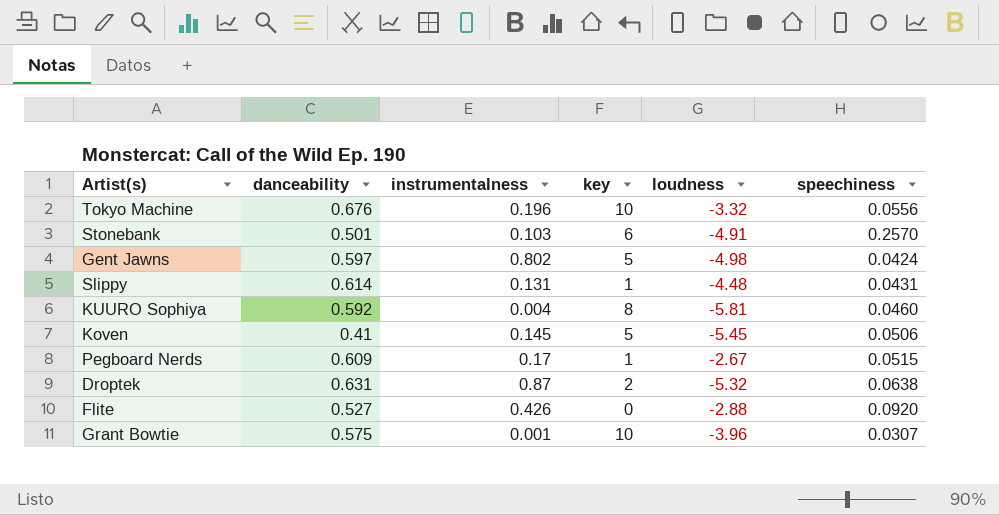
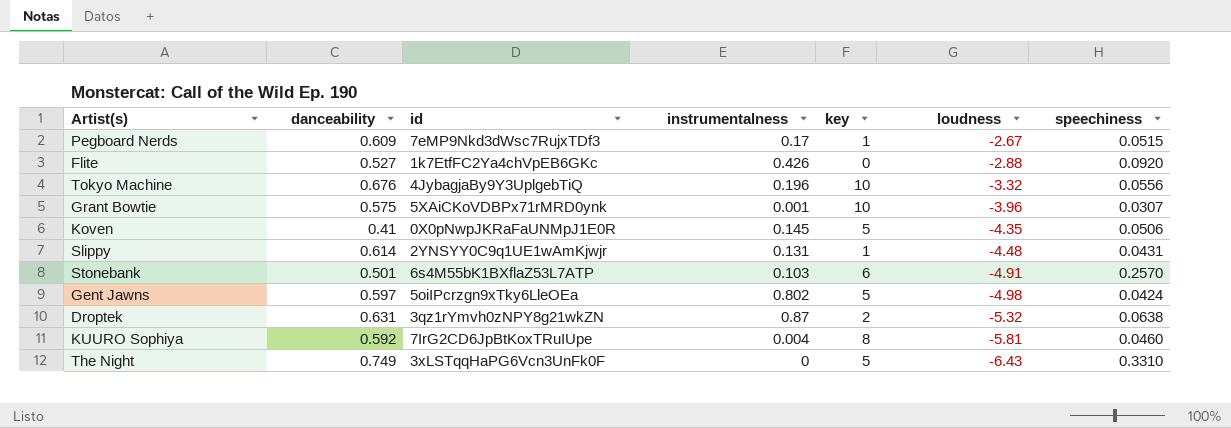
row order: none -> loudness descending
column id | position: none -> 3
Koven | loudness: -5.45 -> -4.35
row The Night: none -> 0.749 | 3xLSTqqHaPG6Vcn3UnFk0F | 0 | 5 | -6.43 | 0.3310

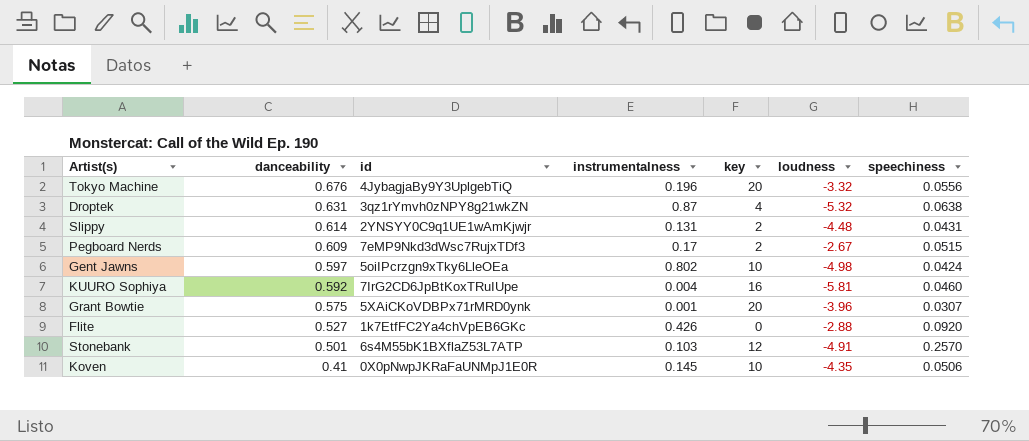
row order: loudness descending -> danceability descending
row The Night: 0.749 | 3xLSTqqHaPG6Vcn3UnFk0F | 0 | 5 | -6.43 | 0.3310 -> none
Tokyo Machine | key: 10 -> 20
Droptek | key: 2 -> 4
Slippy | key: 1 -> 2
Pegboard Nerds | key: 1 -> 2
Gent Jawns | key: 5 -> 10
KUURO Sophiya | key: 8 -> 16
Grant Bowtie | key: 10 -> 20
Stonebank | key: 6 -> 12
Koven | key: 5 -> 10

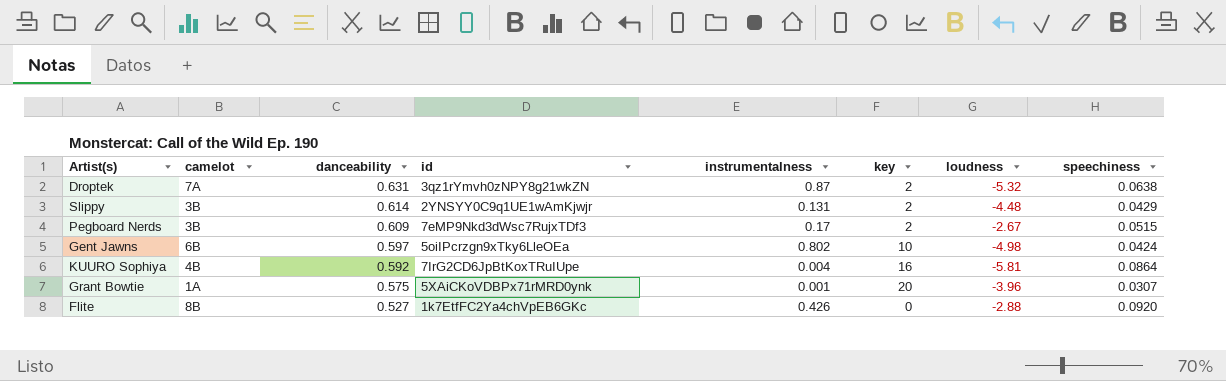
column camelot | position: none -> 2
row Tokyo Machine: 0.676 | 4JybagjaBy9Y3UplgebTiQ | 0.196 | 20 | -3.32 | 0.0556 -> none
row Stonebank: 0.501 | 6s4M55bK1BXflaZ53L7ATP | 0.103 | 12 | -4.91 | 0.2570 -> none
row Koven: 0.41 | 0X0pNwpJKRaFaUNMpJ1E0R | 0.145 | 10 | -4.35 | 0.0506 -> none
Droptek | key: 4 -> 2
Slippy | speechiness: 0.0431 -> 0.0429
KUURO Sophiya | speechiness: 0.0460 -> 0.0864

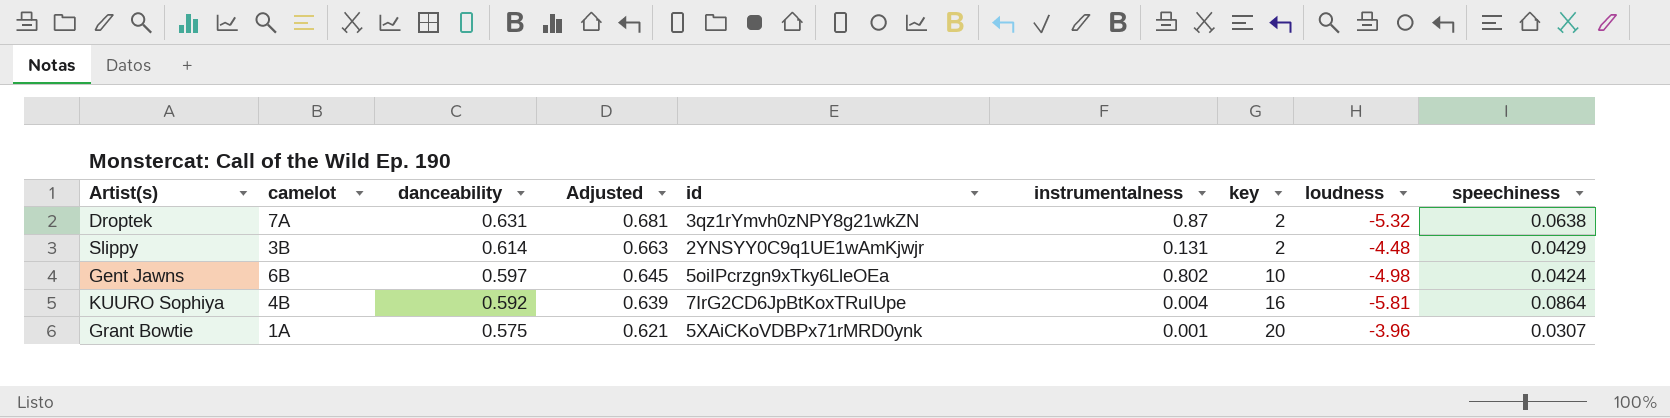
column Adjusted | formula: none -> [danceability] * 1.08
row Pegboard Nerds: 3B | 0.609 | 7eMP9Nkd3dWsc7RujxTDf3 | 0.17 | 2 | -2.67 | 0.0515 -> none
row Flite: 8B | 0.527 | 1k7EtfFC2Ya4chVpEB6GKc | 0.426 | 0 | -2.88 | 0.0920 -> none

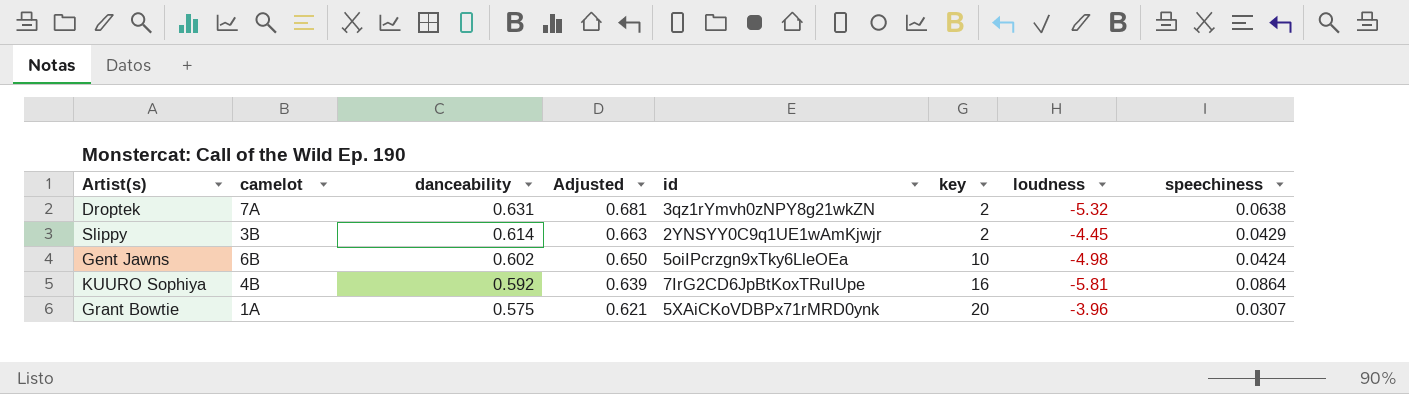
column instrumentalness | position: 6 -> none
Slippy | loudness: -4.48 -> -4.45
Gent Jawns | danceability: 0.597 -> 0.602
Gent Jawns | Adjusted: 0.645 -> 0.650

